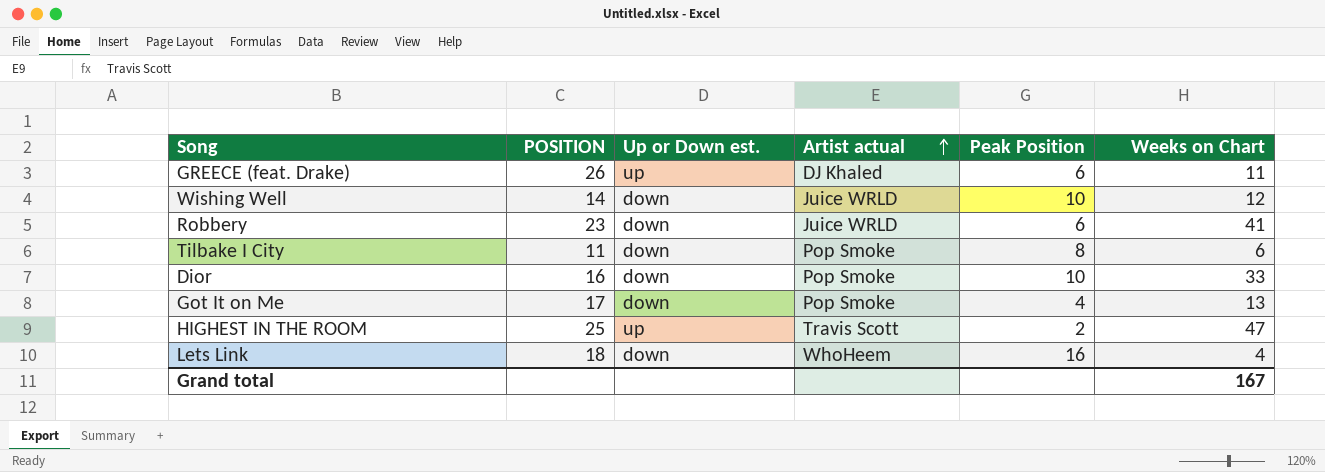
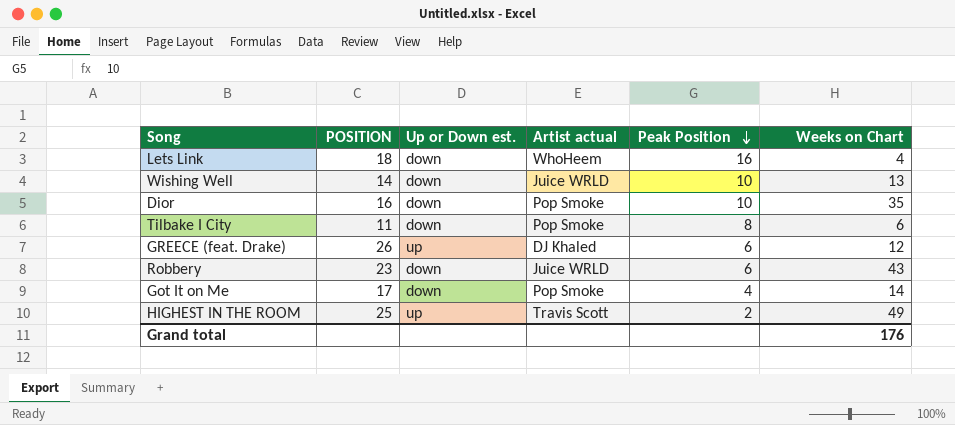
row order: Artist actual ascending -> Peak Position descending
Wishing Well | Weeks on Chart: 12 -> 13
Dior | Weeks on Chart: 33 -> 35
GREECE (feat. Drake) | Weeks on Chart: 11 -> 12
Robbery | Weeks on Chart: 41 -> 43
Got It on Me | Weeks on Chart: 13 -> 14
HIGHEST IN THE ROOM | Weeks on Chart: 47 -> 49
Grand total | Weeks on Chart: 167 -> 176

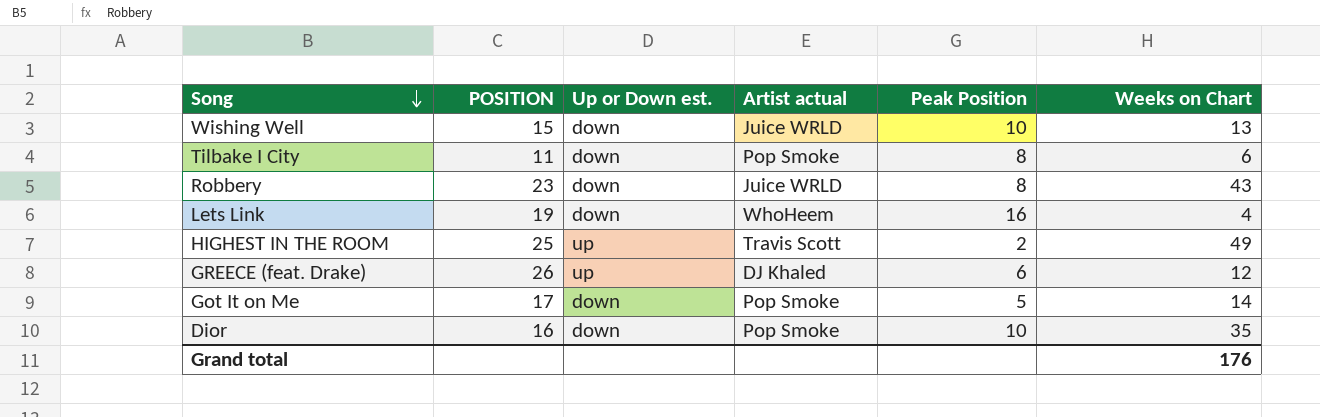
row order: Peak Position descending -> Song descending
Wishing Well | POSITION: 14 -> 15
Robbery | Peak Position: 6 -> 8
Lets Link | POSITION: 18 -> 19
Got It on Me | Peak Position: 4 -> 5

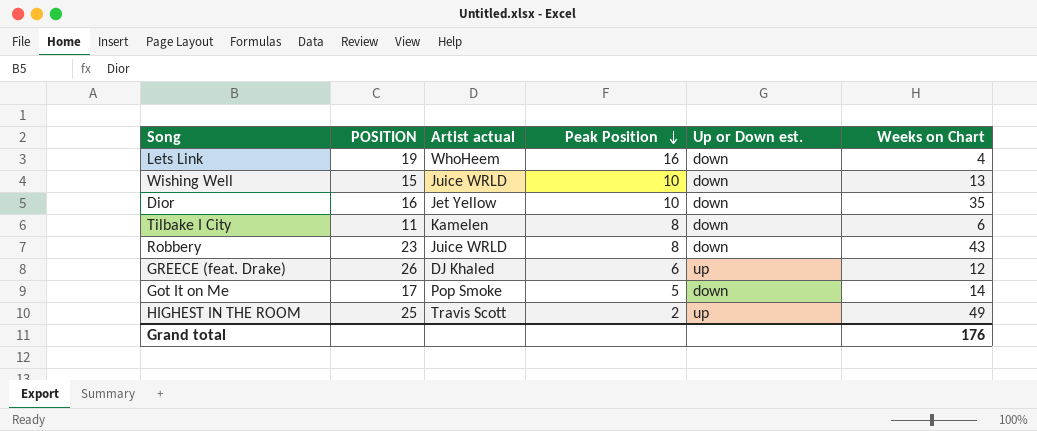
row order: Song descending -> Peak Position descending
column Up or Down est. | position: 3 -> 5
Dior | Artist actual: Pop Smoke -> Jet Yellow
Tilbake I City | Artist actual: Pop Smoke -> Kamelen

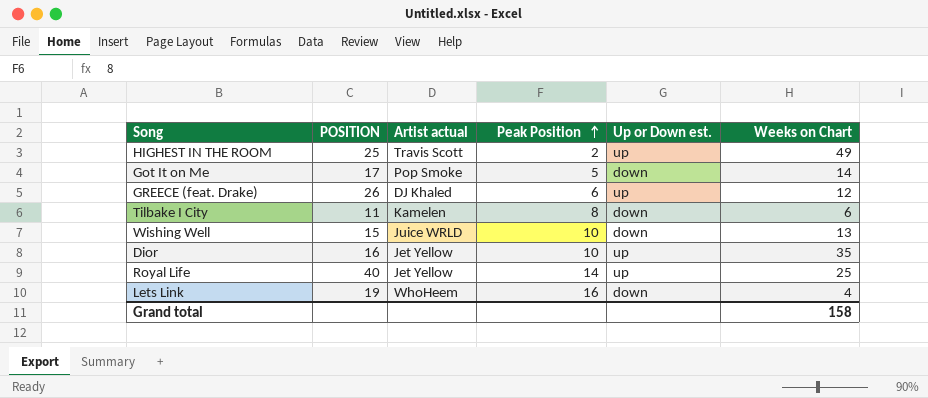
row order: Peak Position descending -> Peak Position ascending
row Robbery: 23 | Juice WRLD | 8 | down | 43 -> none
Dior | Up or Down est.: down -> up
row Royal Life: none -> 40 | Jet Yellow | 14 | up | 25
Grand total | Weeks on Chart: 176 -> 158

